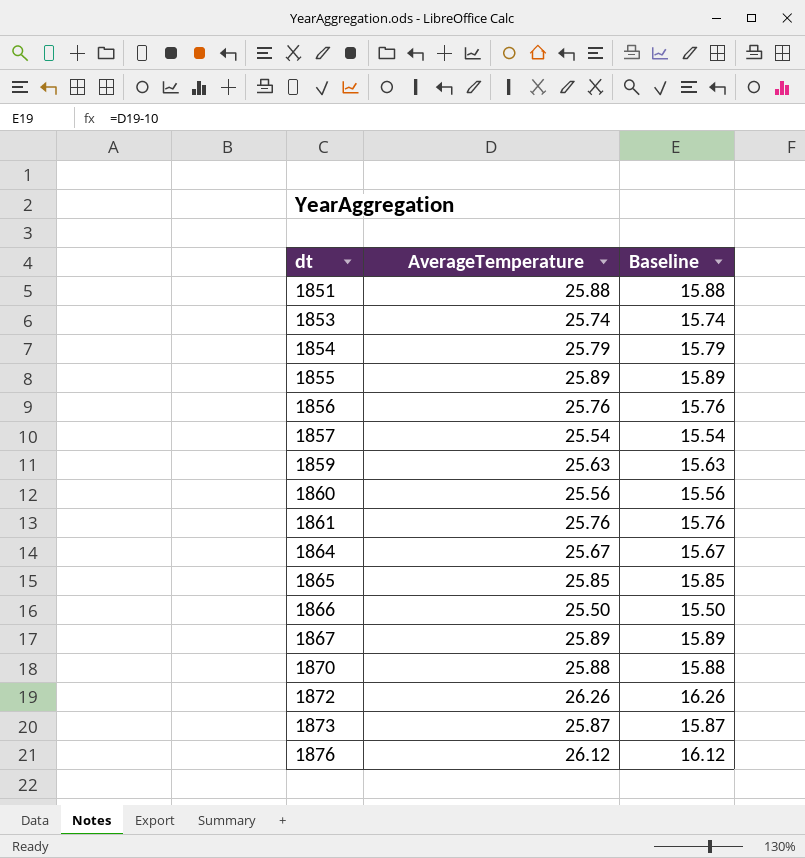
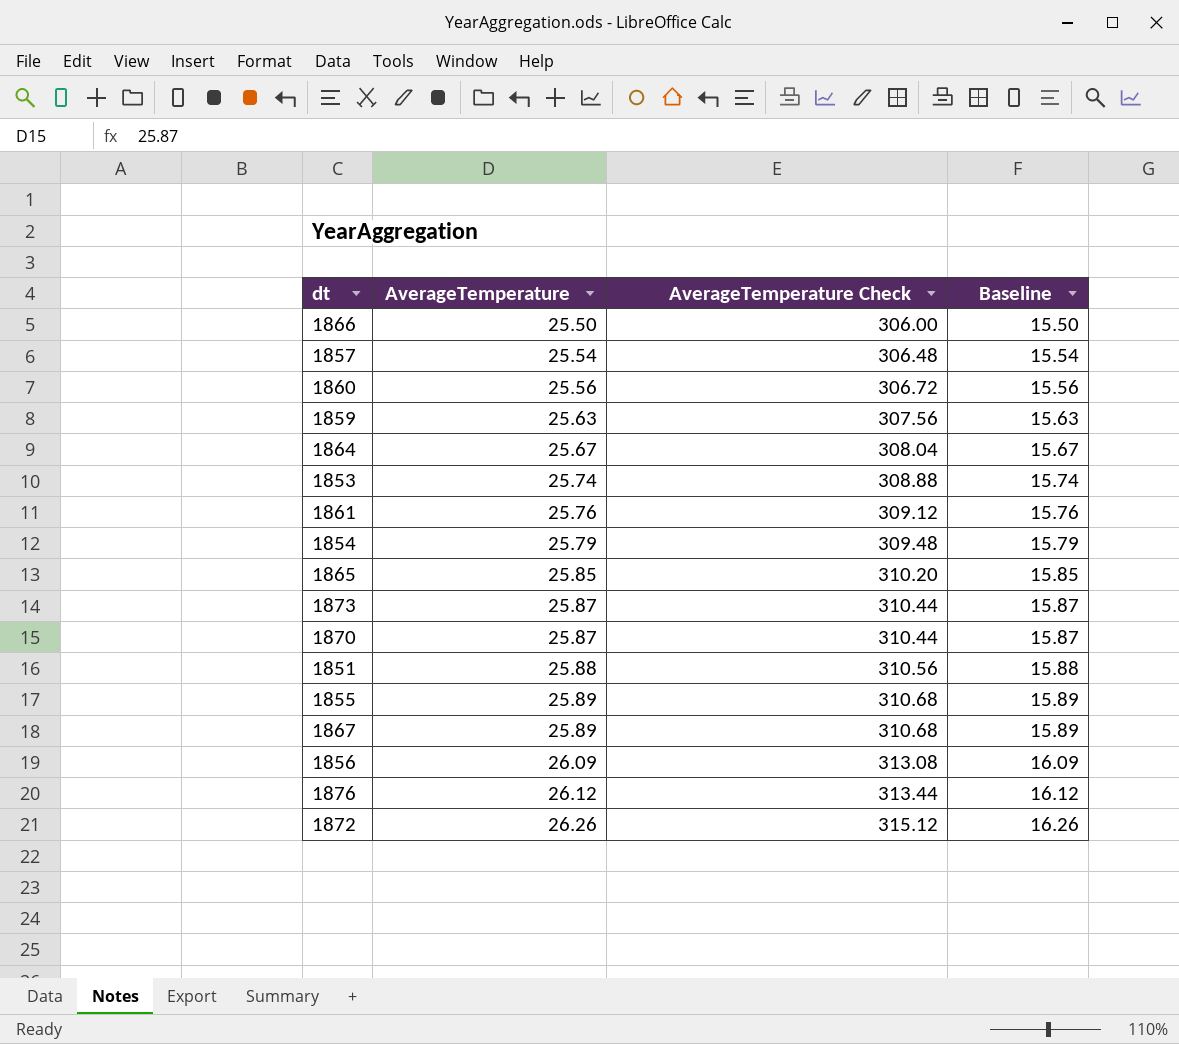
row order: dt ascending -> AverageTemperature ascending
column AverageTemperature Check | formula: none -> [AverageTemperature] * 12
1870 | AverageTemperature: 25.88 -> 25.87
1870 | Baseline: 15.88 -> 15.87
1856 | AverageTemperature: 25.76 -> 26.09
1856 | Baseline: 15.76 -> 16.09

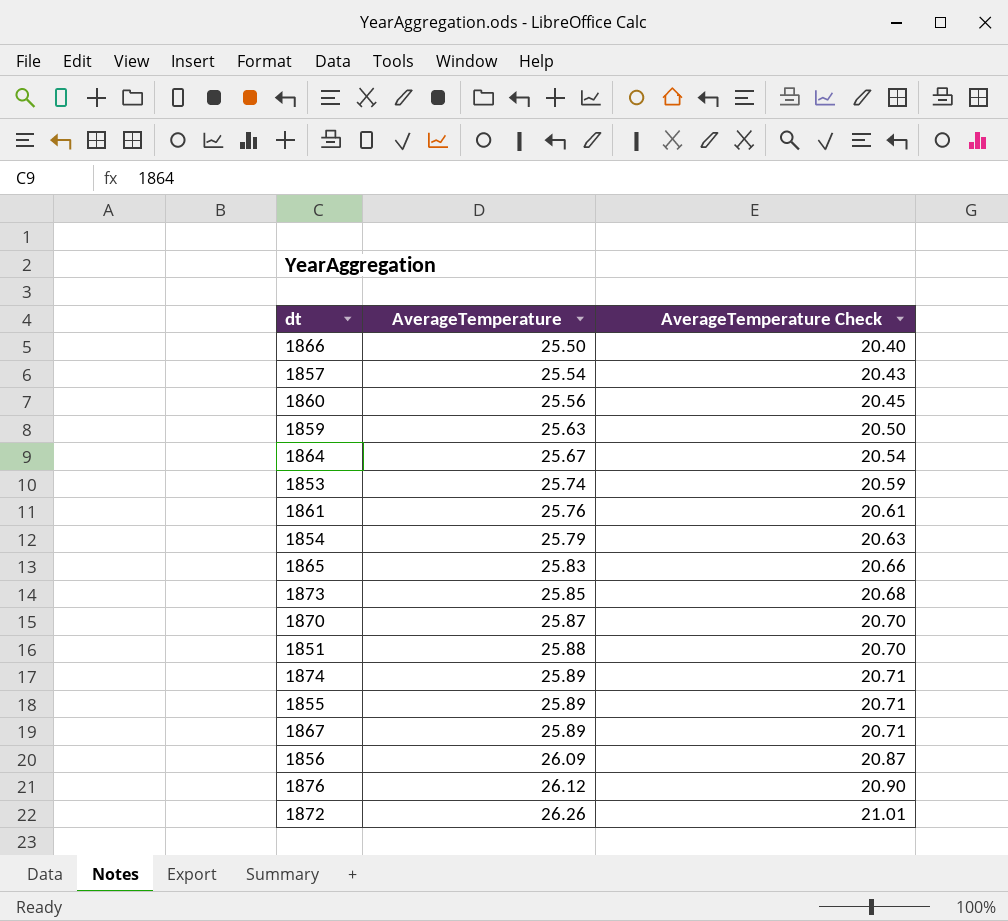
column Baseline | formula: [AverageTemperature] - 10 -> none
column AverageTemperature Check | formula: [AverageTemperature] * 12 -> [AverageTemperature] * 0.8
1865 | AverageTemperature: 25.85 -> 25.83
1873 | AverageTemperature: 25.87 -> 25.85
row 1874: none -> 25.89 | 20.71

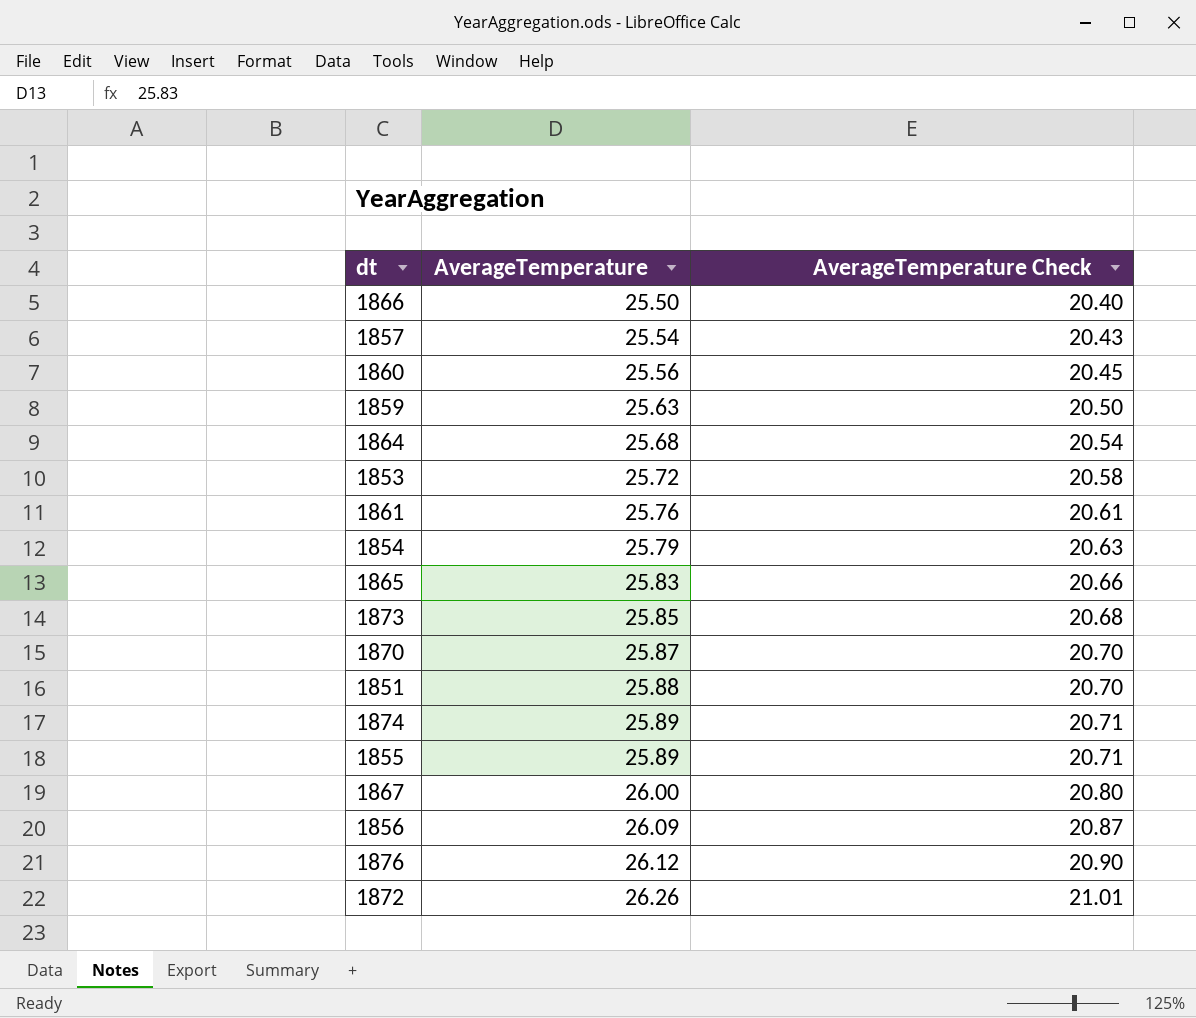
1864 | AverageTemperature: 25.67 -> 25.68
1853 | AverageTemperature: 25.74 -> 25.72
1853 | AverageTemperature Check: 20.59 -> 20.58
1867 | AverageTemperature: 25.89 -> 26.00
1867 | AverageTemperature Check: 20.71 -> 20.80

